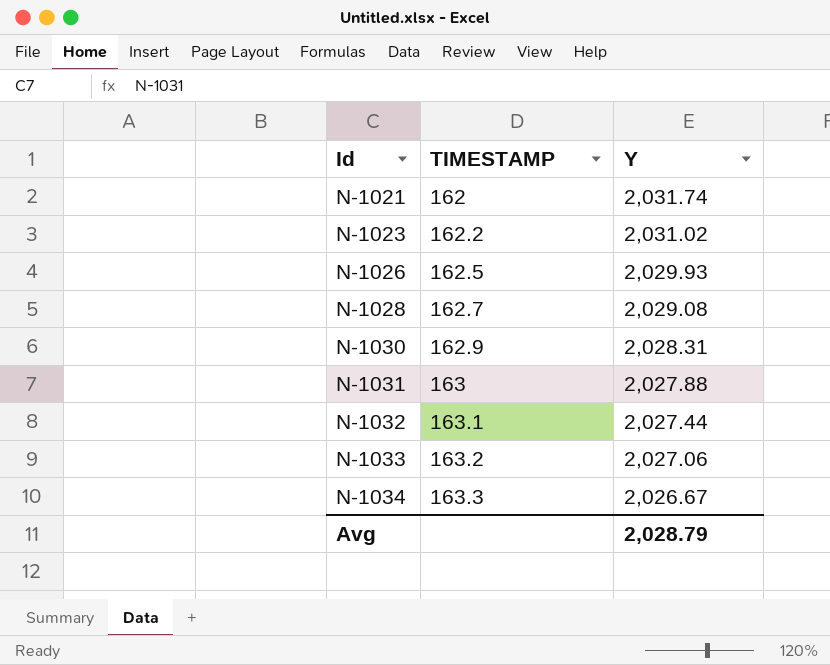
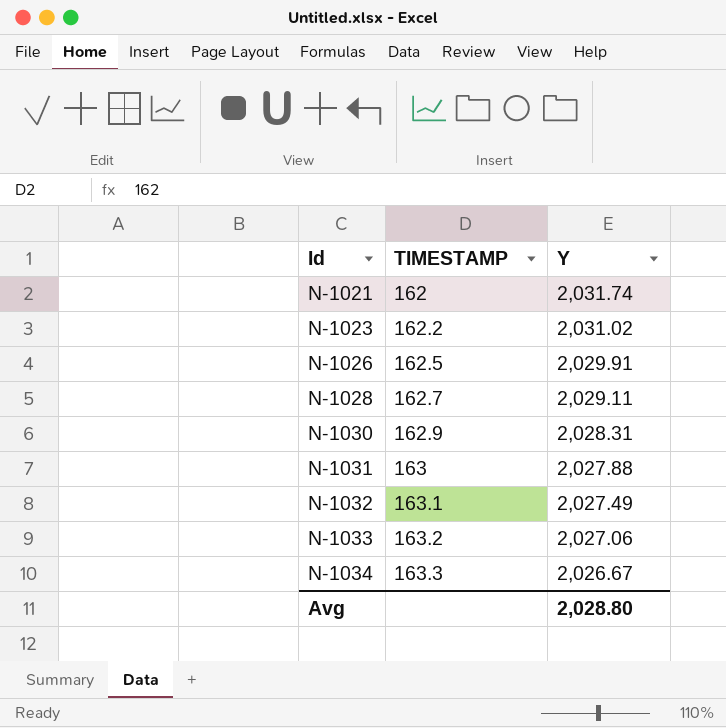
N-1026 | Y: 2,029.93 -> 2,029.91
N-1028 | Y: 2,029.08 -> 2,029.11
N-1032 | Y: 2,027.44 -> 2,027.49
Avg | Y: 2,028.79 -> 2,028.80

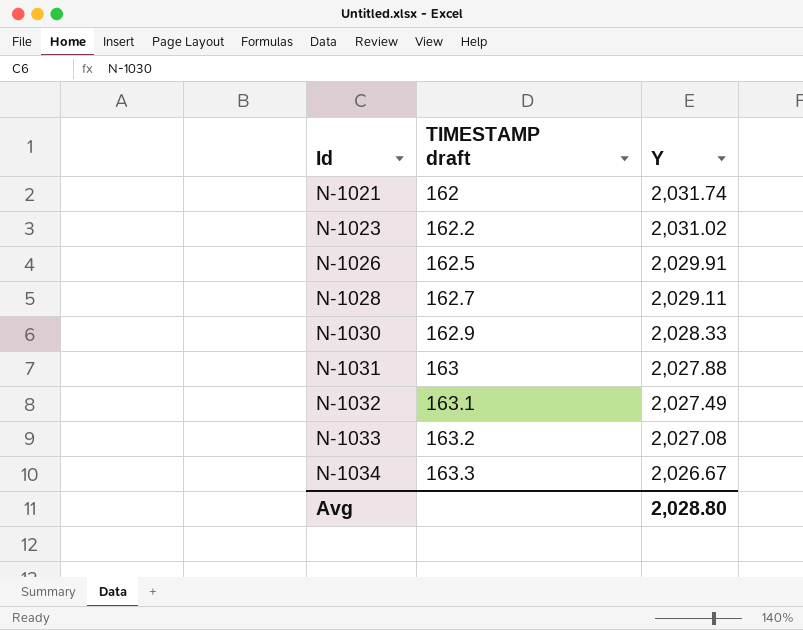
column name: TIMESTAMP -> TIMESTAMP draft
N-1030 | Y: 2,028.31 -> 2,028.33
N-1033 | Y: 2,027.06 -> 2,027.08

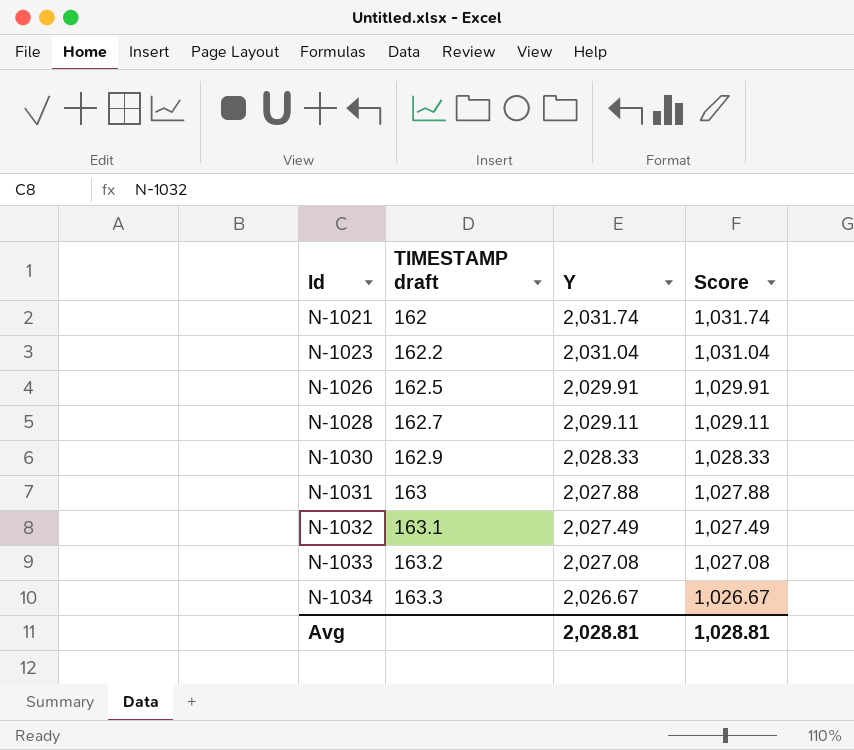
column Score | formula: none -> [Y] - 1000
N-1023 | Y: 2,031.02 -> 2,031.04
Avg | Y: 2,028.80 -> 2,028.81

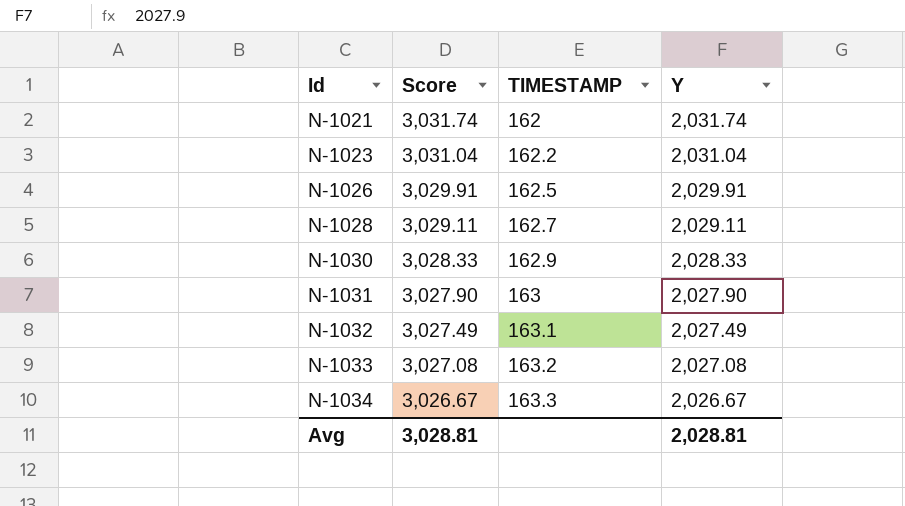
column Score | formula: [Y] - 1000 -> [Y] + 1000
column Score | position: 4 -> 2
column name: TIMESTAMP draft -> TIMESTAMP
N-1031 | Y: 2,027.88 -> 2,027.90
Avg | Score: 1,028.81 -> 3,028.81

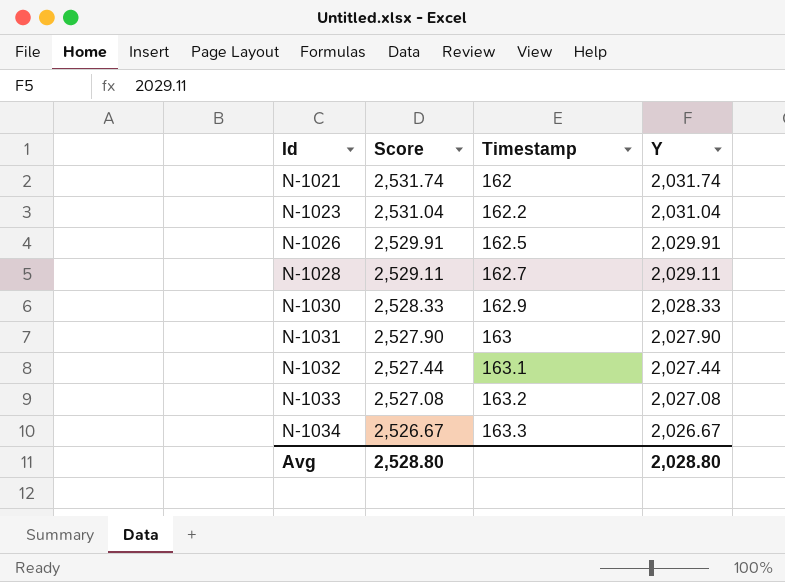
column Score | formula: [Y] + 1000 -> [Y] + 500
column name: TIMESTAMP -> Timestamp
N-1032 | Y: 2,027.49 -> 2,027.44
Avg | Score: 3,028.81 -> 2,528.80
Avg | Y: 2,028.81 -> 2,028.80

